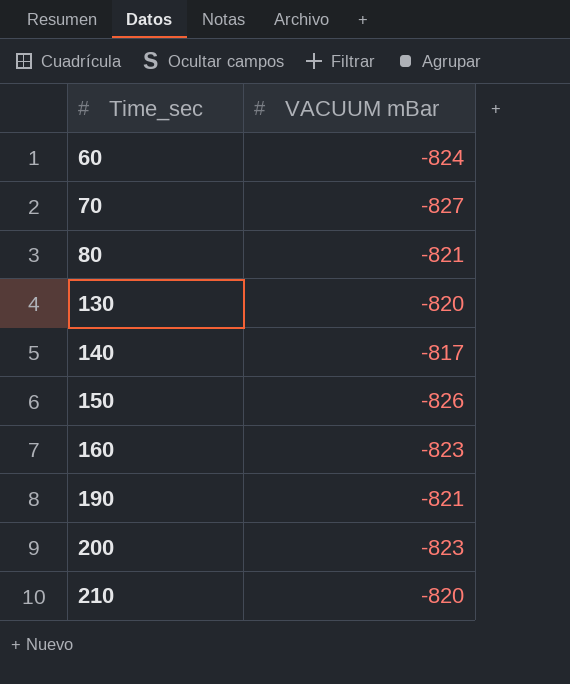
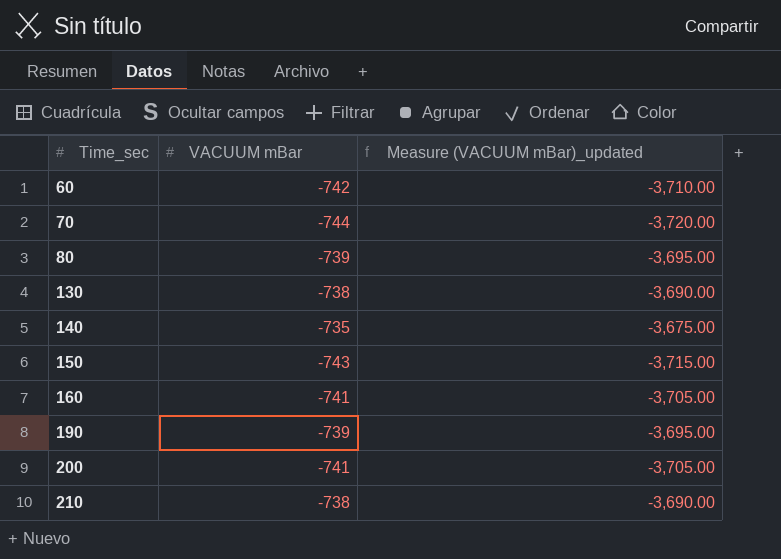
column Measure (VACUUM mBar)_updated | formula: none -> [VACUUM mBar] * 5
60 | VACUUM mBar: -824 -> -742
70 | VACUUM mBar: -827 -> -744
80 | VACUUM mBar: -821 -> -739
130 | VACUUM mBar: -820 -> -738
140 | VACUUM mBar: -817 -> -735
150 | VACUUM mBar: -826 -> -743
160 | VACUUM mBar: -823 -> -741
190 | VACUUM mBar: -821 -> -739
200 | VACUUM mBar: -823 -> -741
210 | VACUUM mBar: -820 -> -738

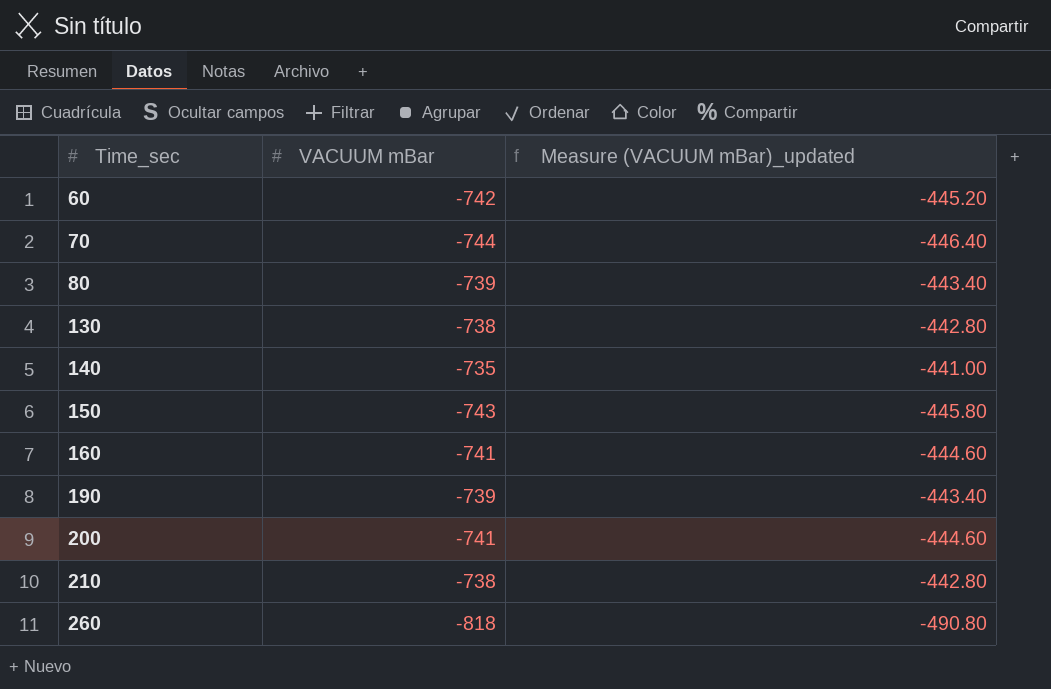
column Measure (VACUUM mBar)_updated | formula: [VACUUM mBar] * 5 -> [VACUUM mBar] * 0.6
row 260: none -> -818 | -490.80

